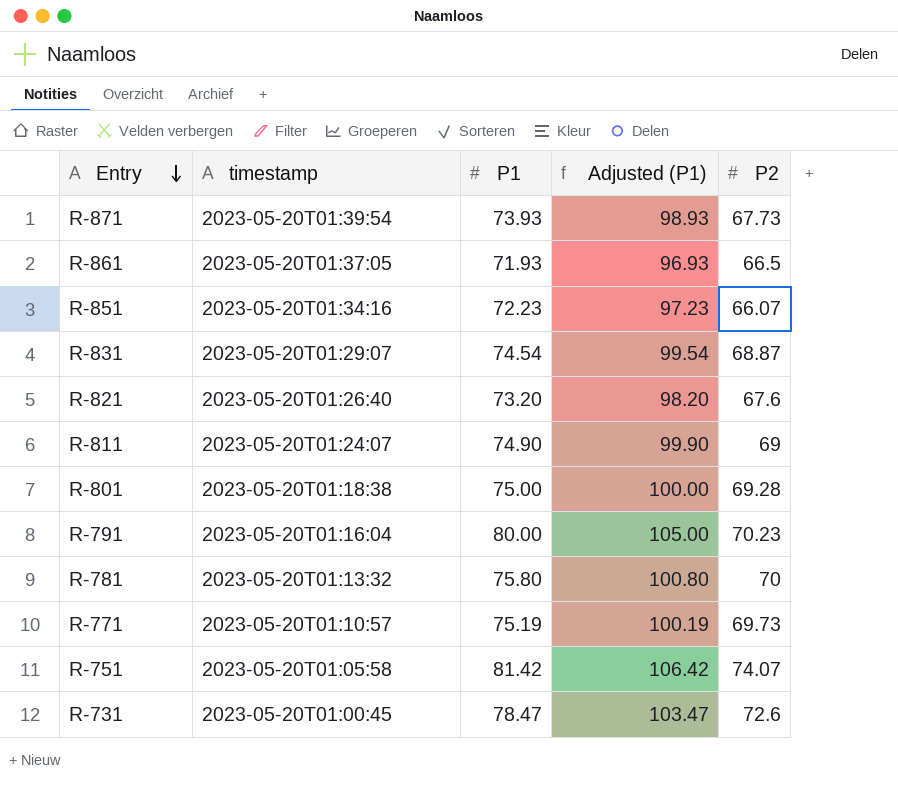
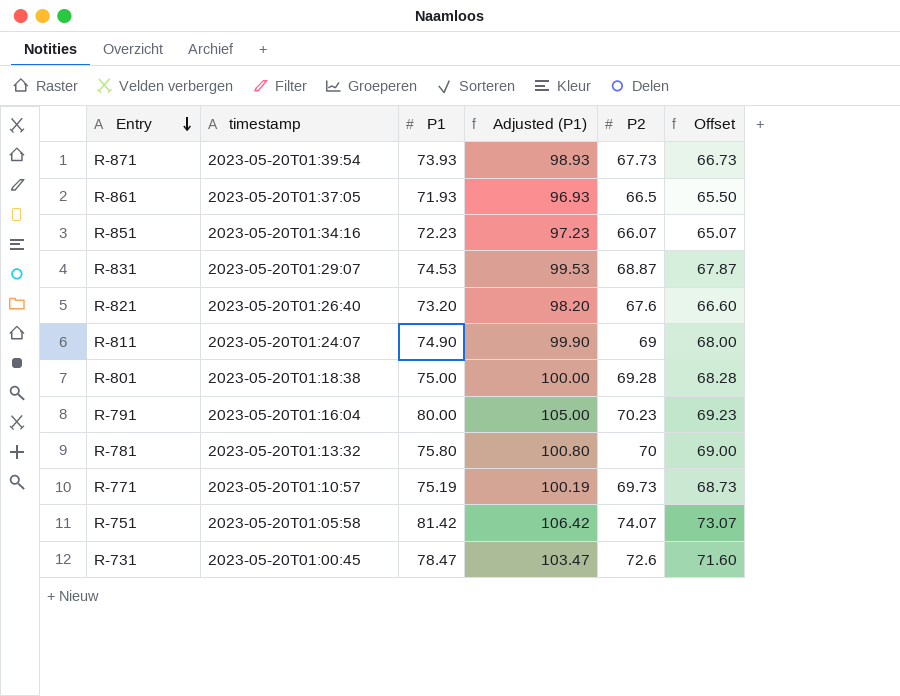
column Offset | formula: none -> [P2] - 1
R-831 | P1: 74.54 -> 74.53
R-831 | Adjusted (P1): 99.54 -> 99.53

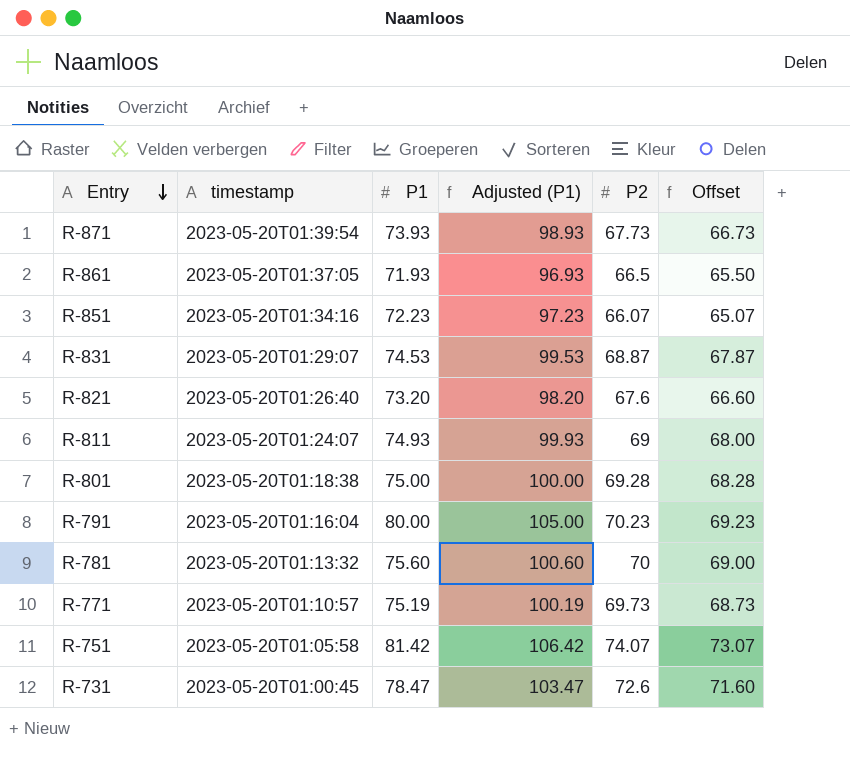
R-811 | P1: 74.90 -> 74.93
R-811 | Adjusted (P1): 99.90 -> 99.93
R-781 | P1: 75.80 -> 75.60
R-781 | Adjusted (P1): 100.80 -> 100.60

